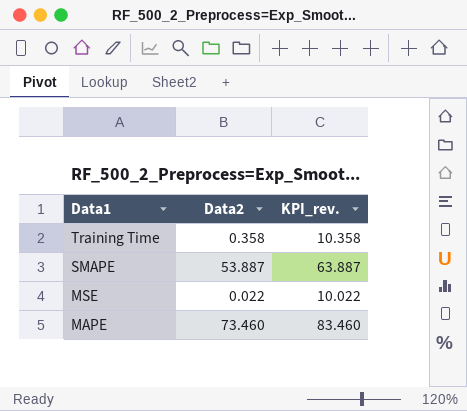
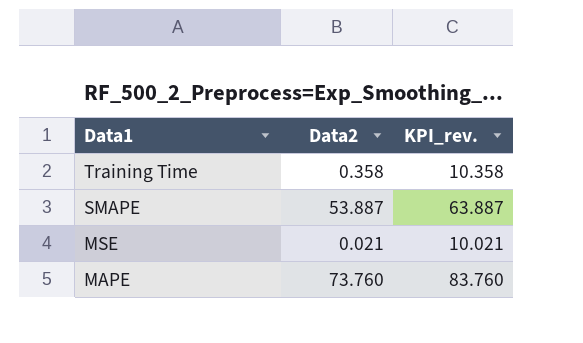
MSE | Data2: 0.022 -> 0.021
MSE | KPI_rev.: 10.022 -> 10.021
MAPE | Data2: 73.460 -> 73.760
MAPE | KPI_rev.: 83.460 -> 83.760

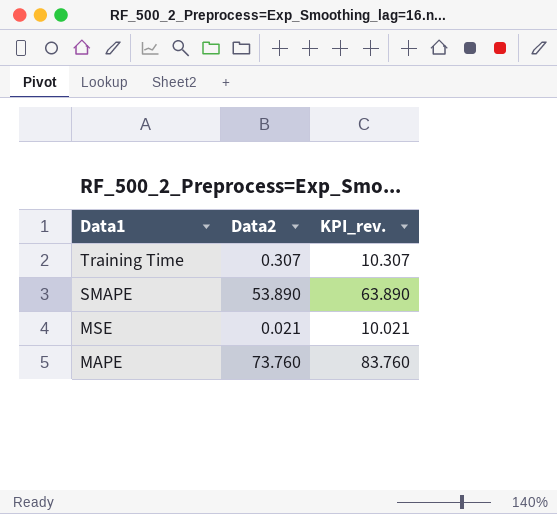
Training Time | Data2: 0.358 -> 0.307
Training Time | KPI_rev.: 10.358 -> 10.307
SMAPE | Data2: 53.887 -> 53.890
SMAPE | KPI_rev.: 63.887 -> 63.890

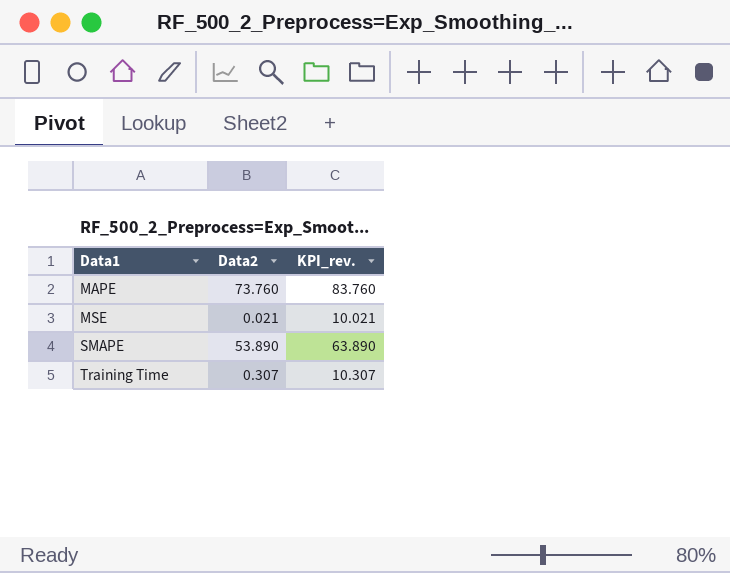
row order: Data1 descending -> Data1 ascending

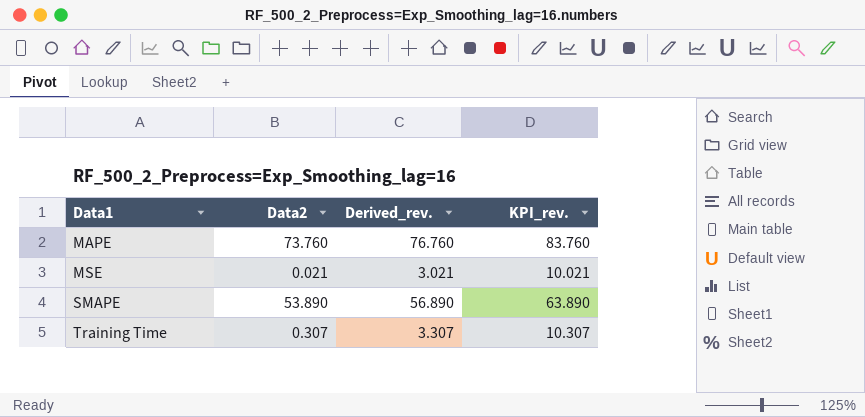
column Derived_rev. | formula: none -> [Data2] + 3

